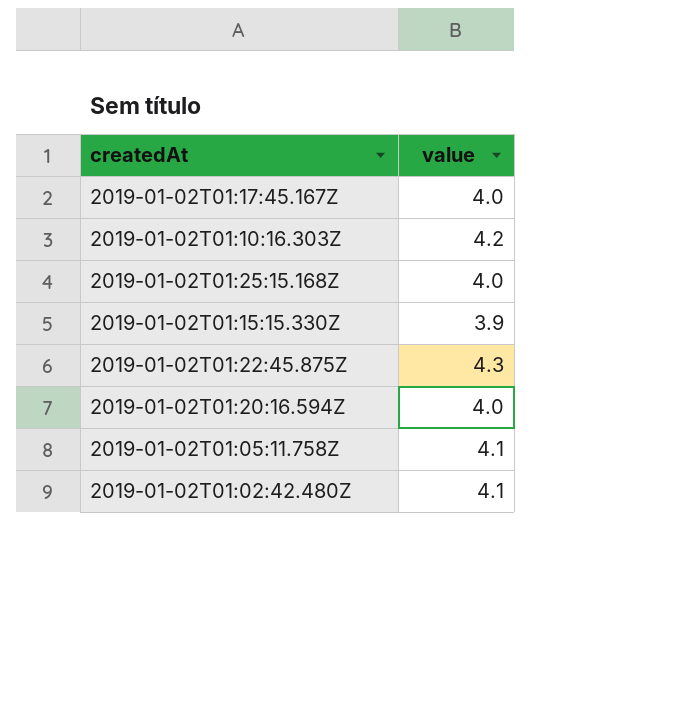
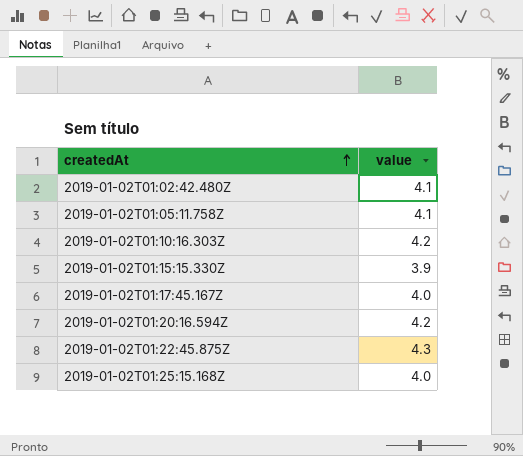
row order: none -> createdAt ascending
2019-01-02T01:20:16.594Z | value: 4.0 -> 4.2

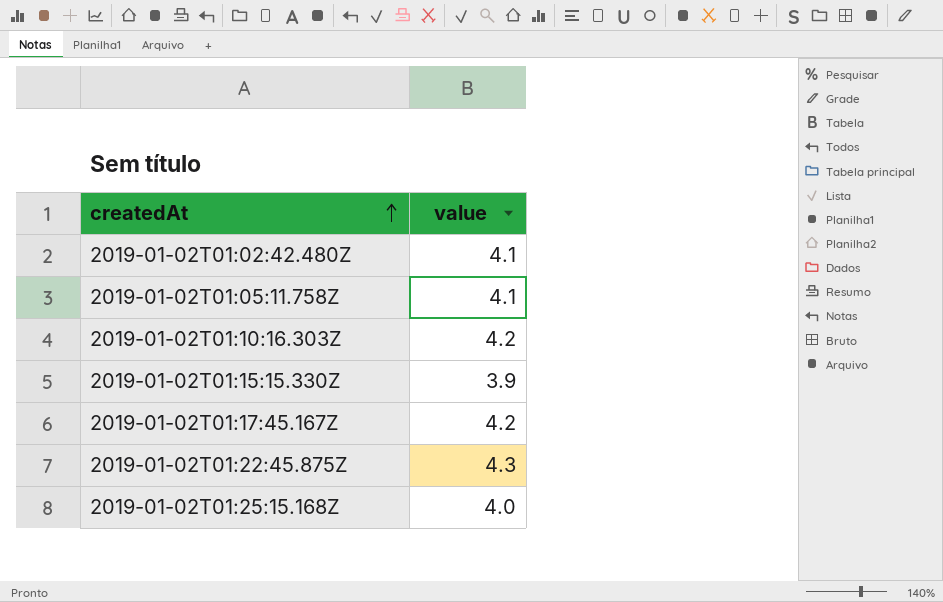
row 2019-01-02T01:20:16.594Z: 4.2 -> none
2019-01-02T01:17:45.167Z | value: 4.0 -> 4.2

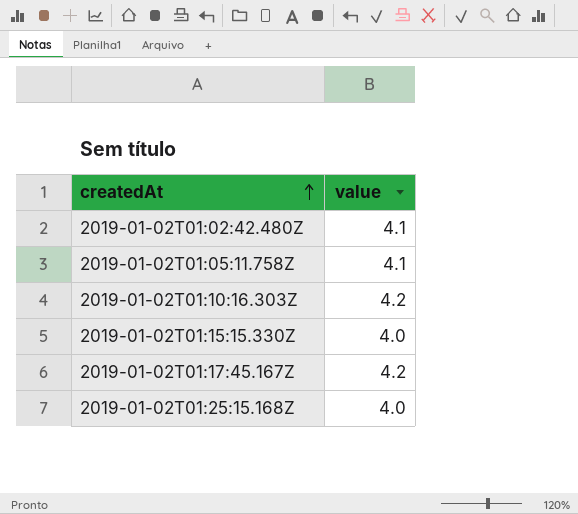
row 2019-01-02T01:22:45.875Z: 4.3 -> none
2019-01-02T01:15:15.330Z | value: 3.9 -> 4.0

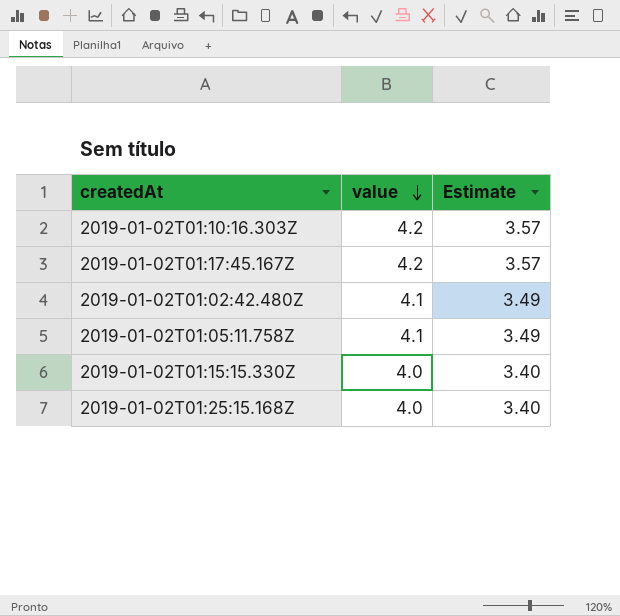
row order: createdAt ascending -> value descending
column Estimate | formula: none -> [value] * 0.85

